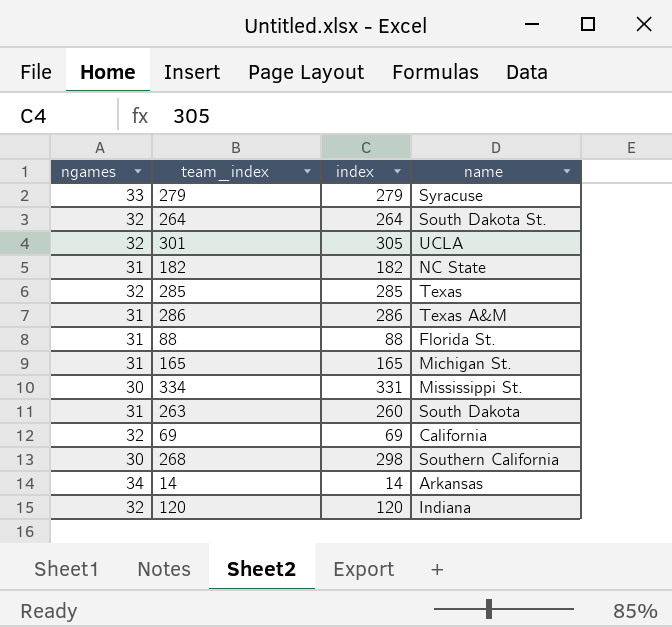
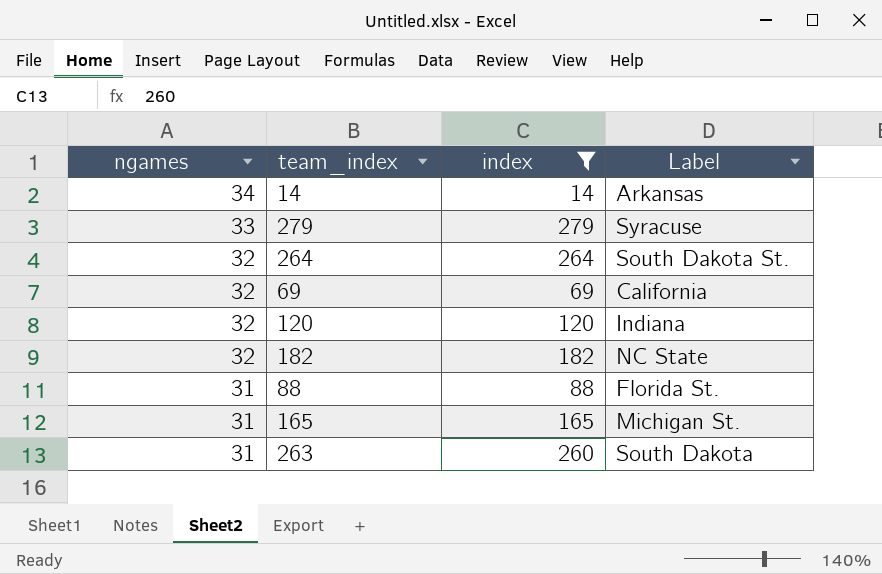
filter: none -> index <= 279
row order: none -> ngames descending
column name: name -> Label
182 | ngames: 31 -> 32

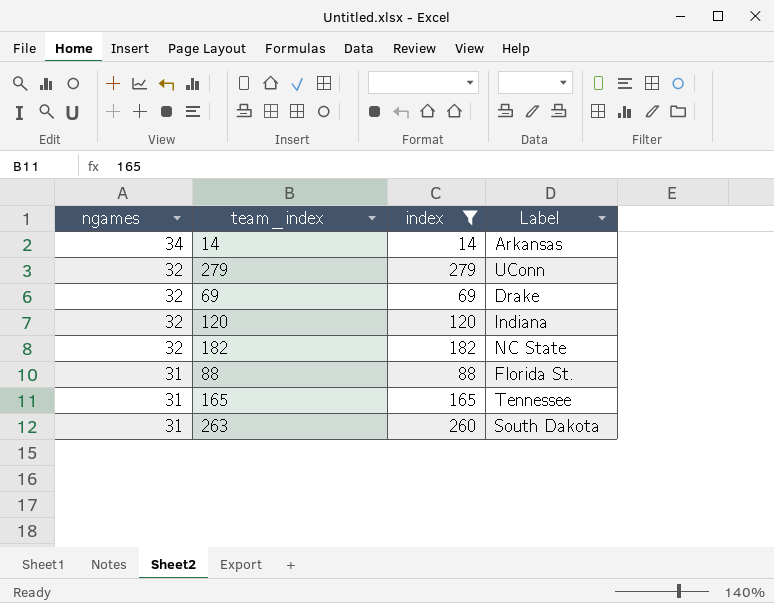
row 264: 32 | 264 | South Dakota St. -> none
279 | ngames: 33 -> 32
279 | Label: Syracuse -> UConn
69 | Label: California -> Drake
165 | Label: Michigan St. -> Tennessee

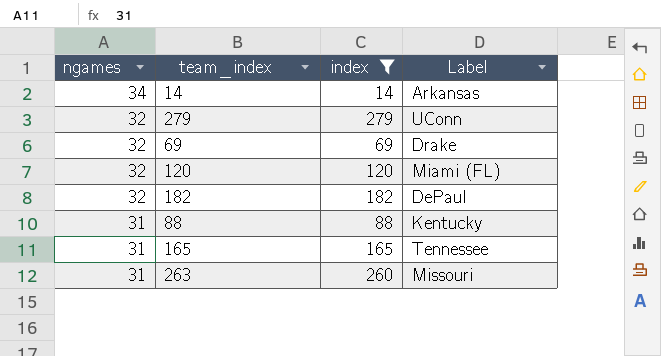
120 | Label: Indiana -> Miami (FL)
182 | Label: NC State -> DePaul
88 | Label: Florida St. -> Kentucky
263 | Label: South Dakota -> Missouri

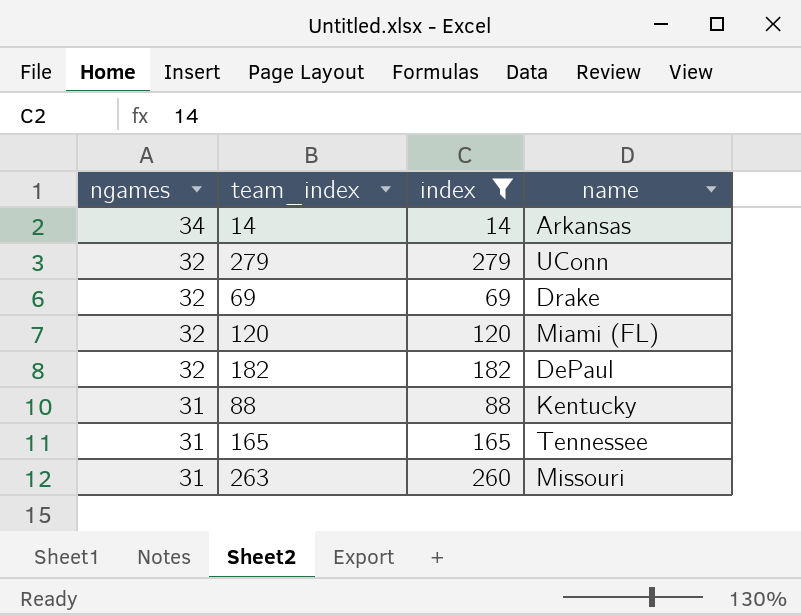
column name: Label -> name

